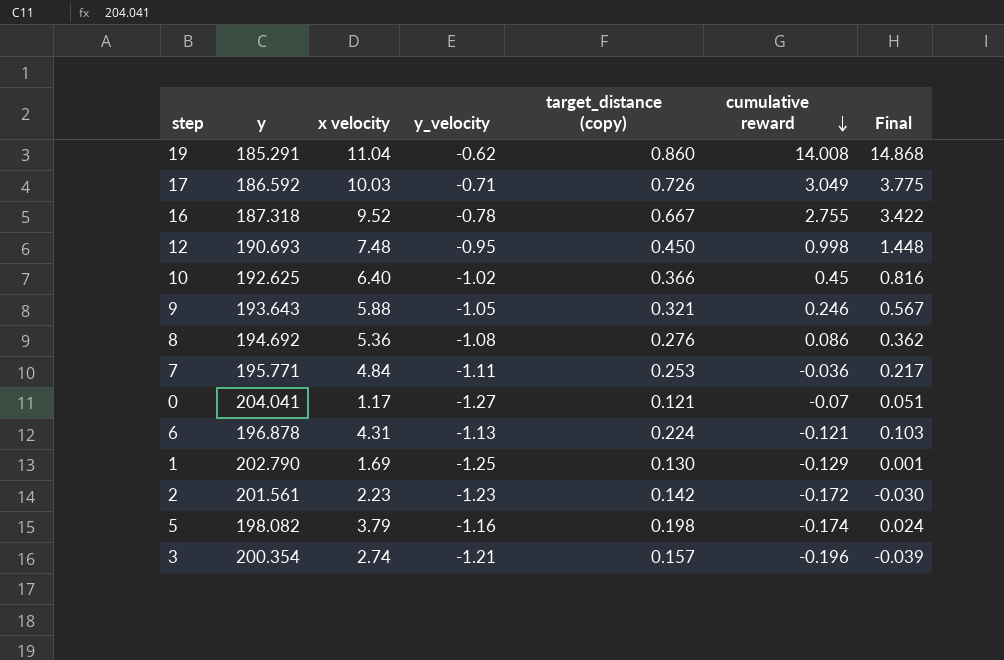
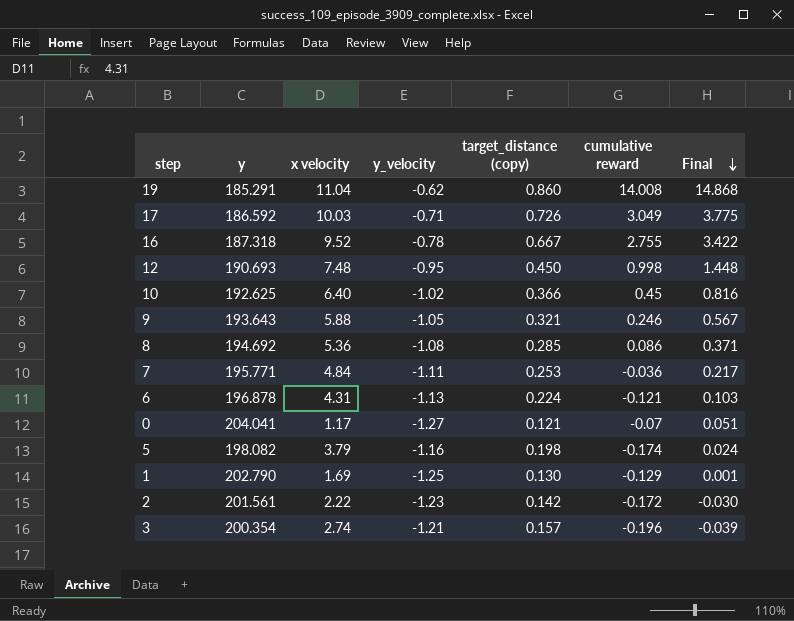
row order: cumulative reward descending -> Final descending
8 | target_distance (copy): 0.276 -> 0.285
8 | Final: 0.362 -> 0.371
2 | x velocity: 2.23 -> 2.22

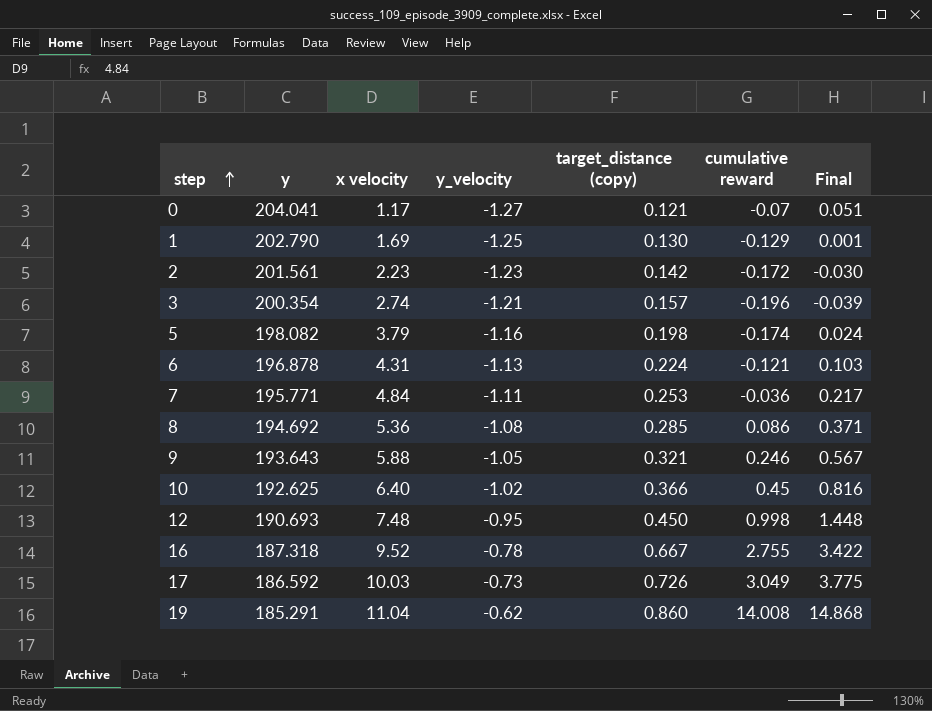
row order: Final descending -> step ascending
2 | x velocity: 2.22 -> 2.23
17 | y_velocity: -0.71 -> -0.73

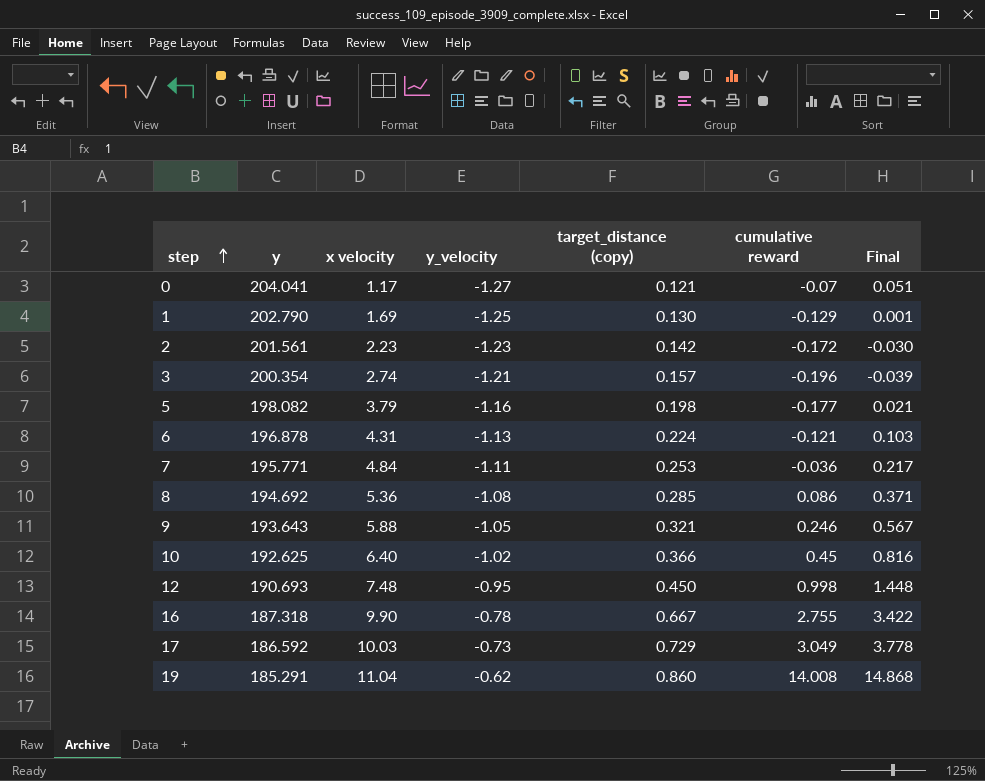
5 | cumulative reward: -0.174 -> -0.177
5 | Final: 0.024 -> 0.021
16 | x velocity: 9.52 -> 9.90
17 | target_distance (copy): 0.726 -> 0.729
17 | Final: 3.775 -> 3.778

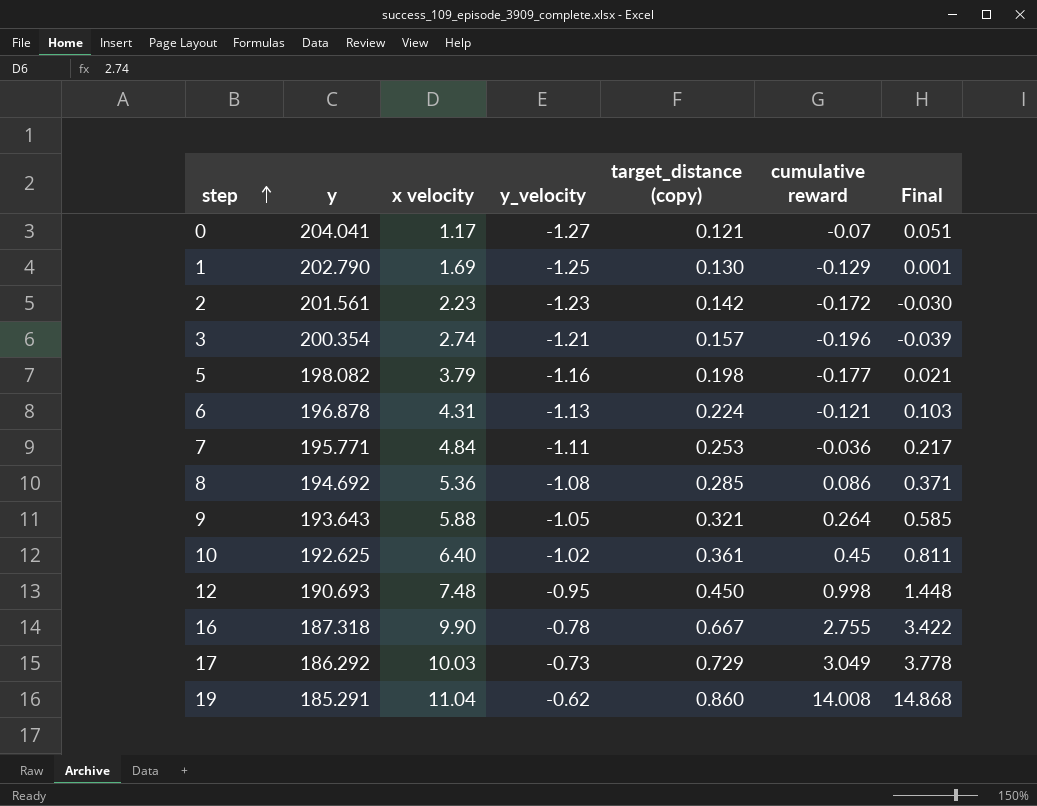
9 | cumulative reward: 0.246 -> 0.264
9 | Final: 0.567 -> 0.585
10 | target_distance (copy): 0.366 -> 0.361
10 | Final: 0.816 -> 0.811
17 | y: 186.592 -> 186.292

